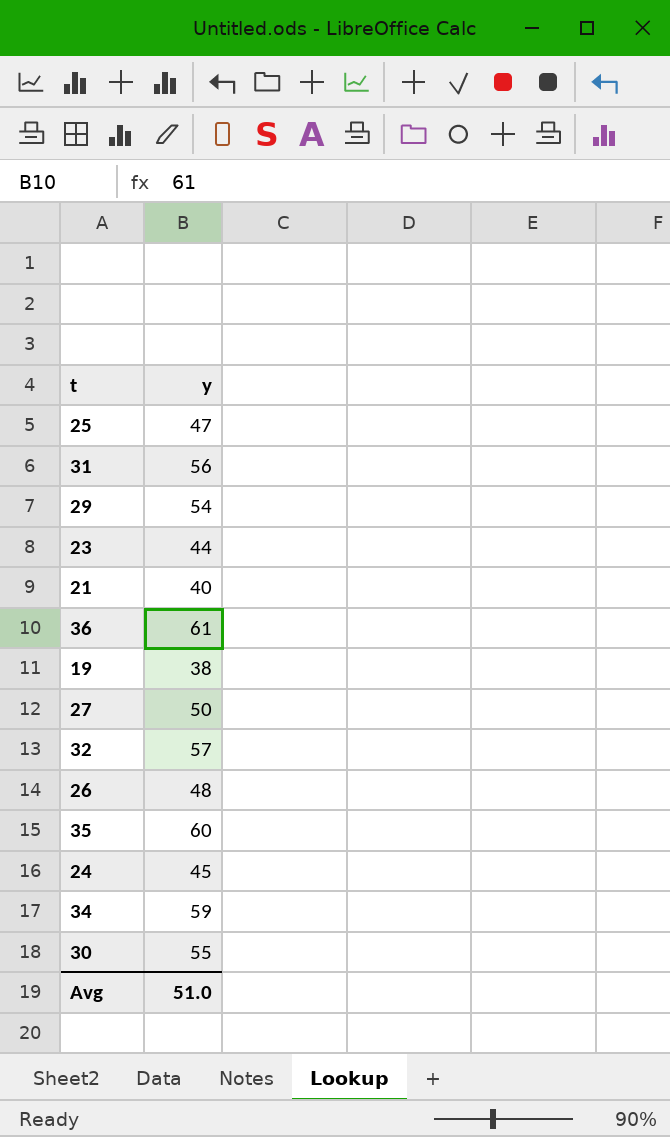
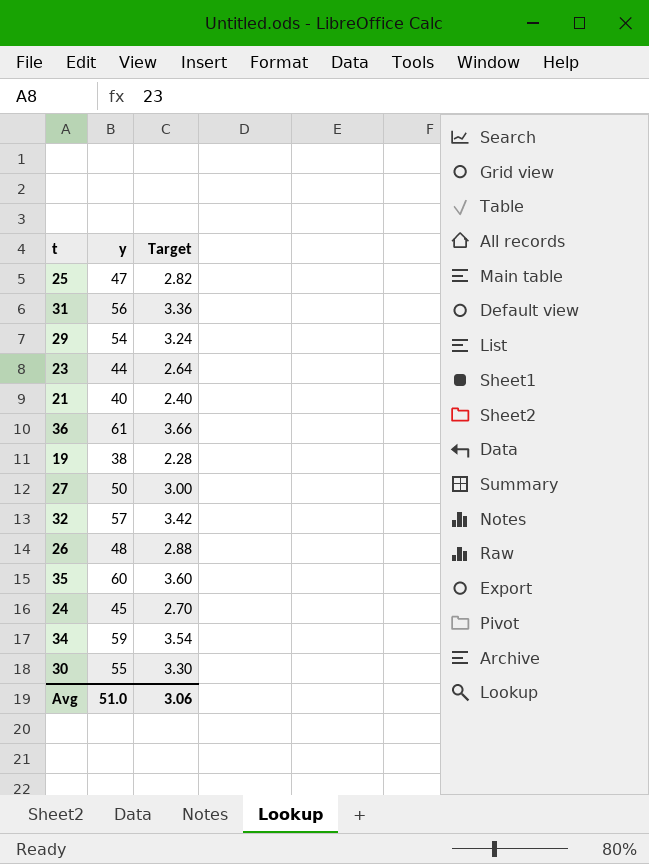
column Target | formula: none -> [y] * 0.06

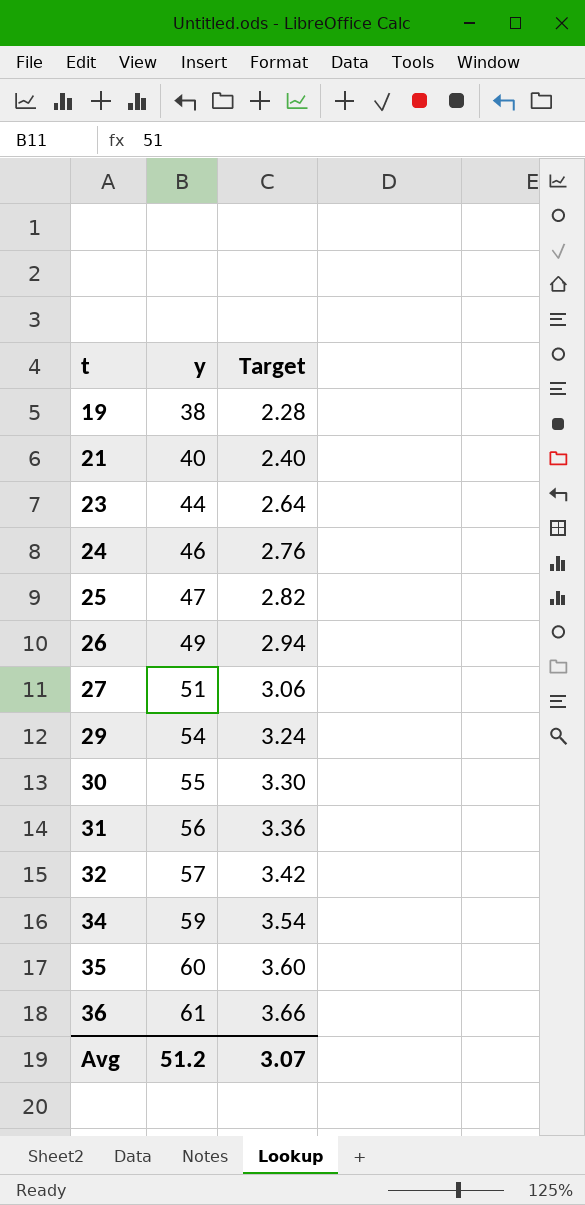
row order: none -> t ascending
24 | y: 45 -> 46
24 | Target: 2.70 -> 2.76
26 | y: 48 -> 49
26 | Target: 2.88 -> 2.94
27 | y: 50 -> 51
27 | Target: 3.00 -> 3.06
Avg | y: 51.0 -> 51.2
Avg | Target: 3.06 -> 3.07

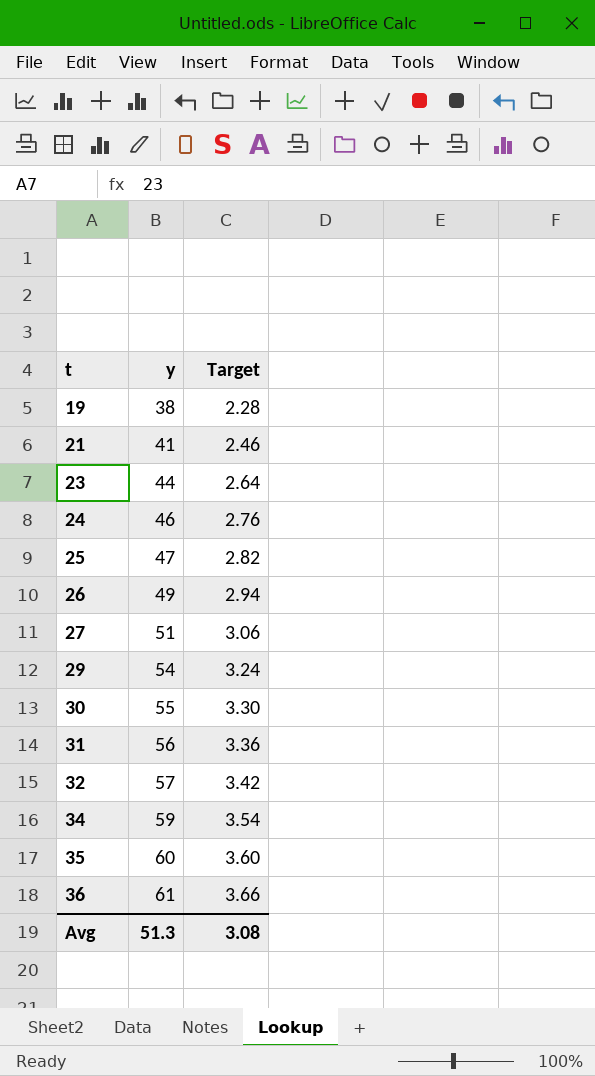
21 | y: 40 -> 41
21 | Target: 2.40 -> 2.46
Avg | y: 51.2 -> 51.3
Avg | Target: 3.07 -> 3.08

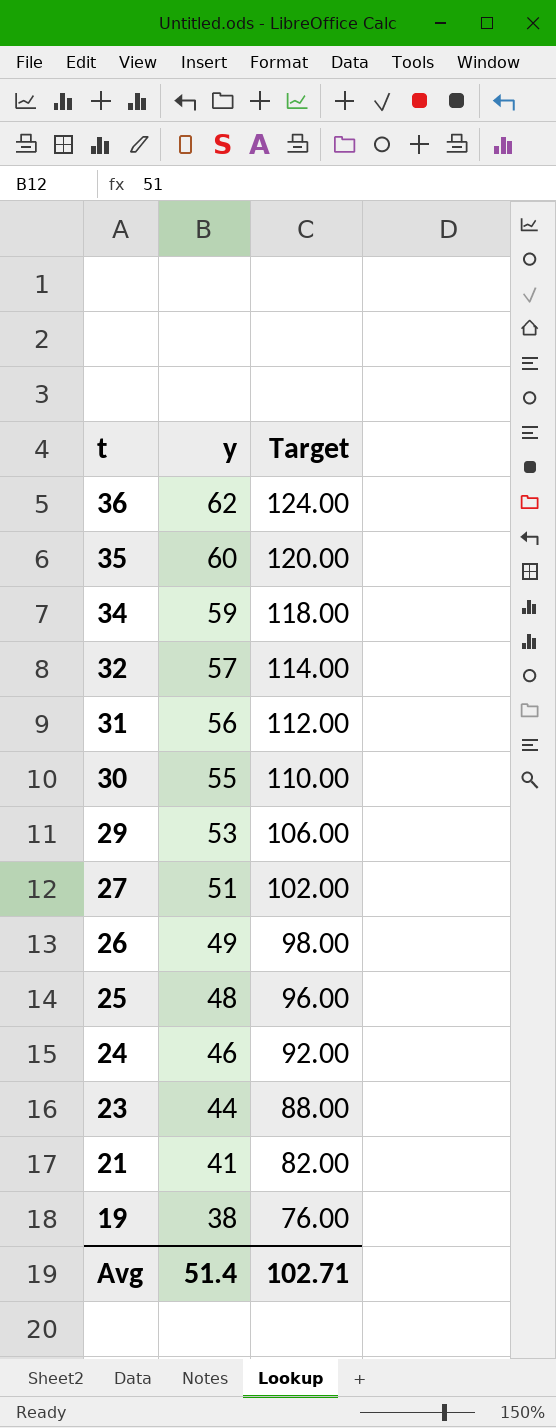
row order: t ascending -> t descending
column Target | formula: [y] * 0.06 -> [y] * 2
36 | y: 61 -> 62
29 | y: 54 -> 53
25 | y: 47 -> 48
Avg | y: 51.3 -> 51.4
Avg | Target: 3.08 -> 102.71

